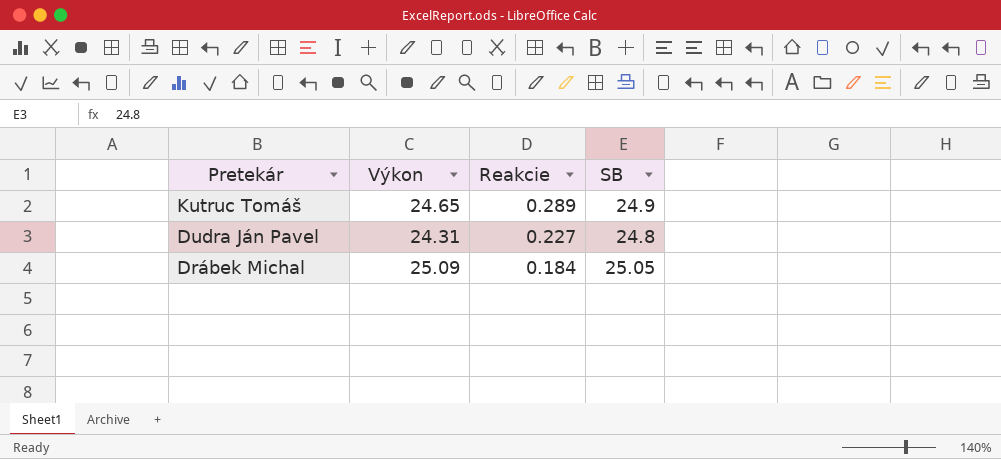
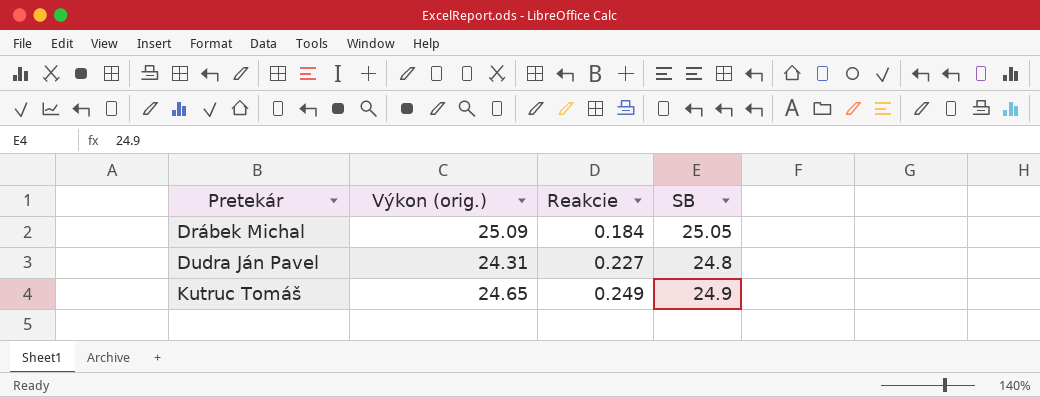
row order: Pretekár descending -> Pretekár ascending
column name: Výkon -> Výkon (orig.)
Kutruc Tomáš | Reakcie: 0.289 -> 0.249

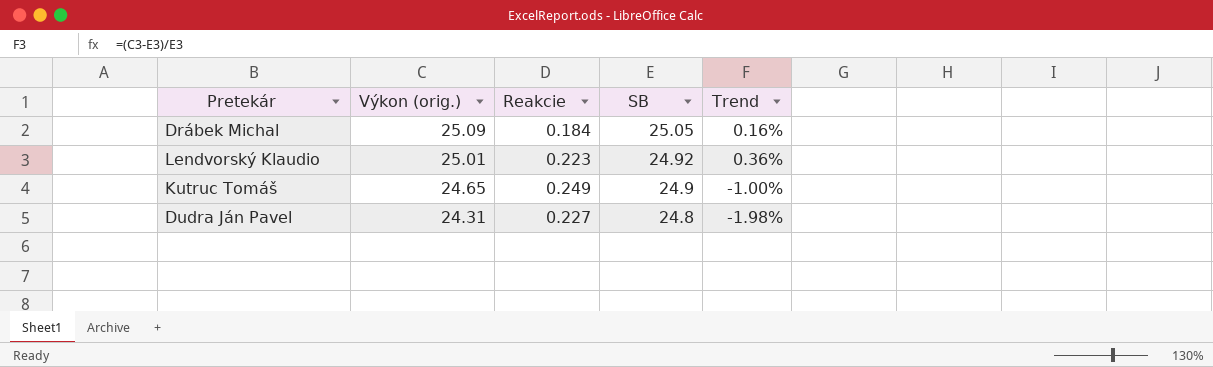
row order: Pretekár ascending -> Výkon (orig.) descending
column Trend | formula: none -> ([Výkon (orig.)] - [SB]) / [SB]
row Lendvorský Klaudio: none -> 25.01 | 0.223 | 24.92 | 0.36%

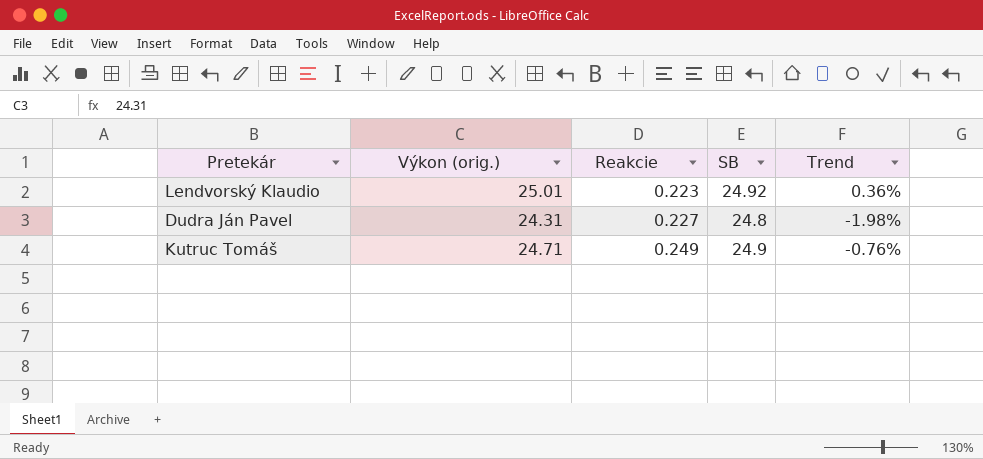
row order: Výkon (orig.) descending -> Reakcie ascending
row Drábek Michal: 25.09 | 0.184 | 25.05 | 0.16% -> none
Kutruc Tomáš | Výkon (orig.): 24.65 -> 24.71
Kutruc Tomáš | Trend: -1.00% -> -0.76%

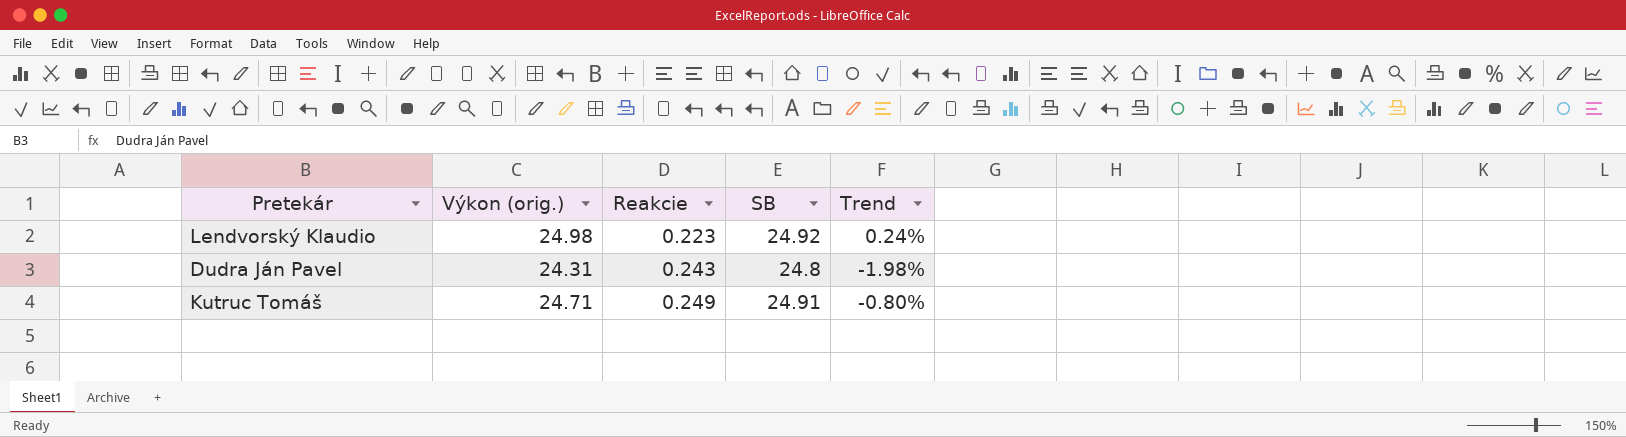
Lendvorský Klaudio | Výkon (orig.): 25.01 -> 24.98
Lendvorský Klaudio | Trend: 0.36% -> 0.24%
Dudra Ján Pavel | Reakcie: 0.227 -> 0.243
Kutruc Tomáš | SB: 24.9 -> 24.91
Kutruc Tomáš | Trend: -0.76% -> -0.80%

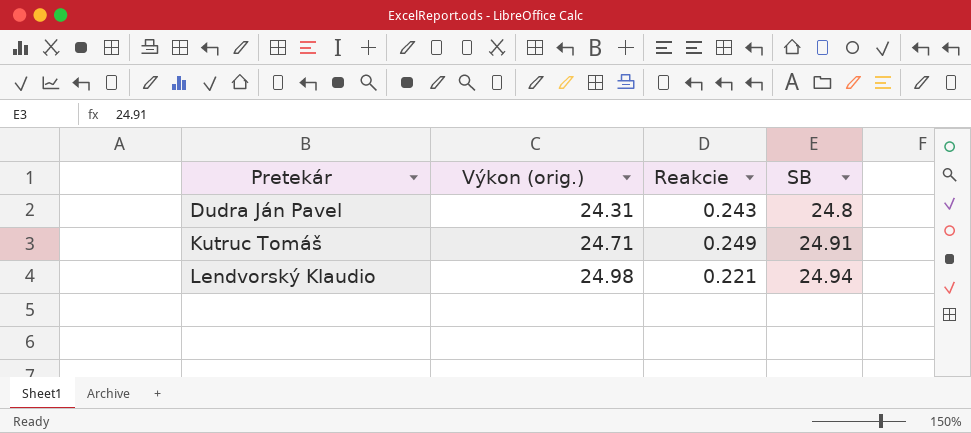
row order: Reakcie ascending -> Pretekár ascending
column Trend | formula: ([Výkon (orig.)] - [SB]) / [SB] -> none
Lendvorský Klaudio | Reakcie: 0.223 -> 0.221
Lendvorský Klaudio | SB: 24.92 -> 24.94

